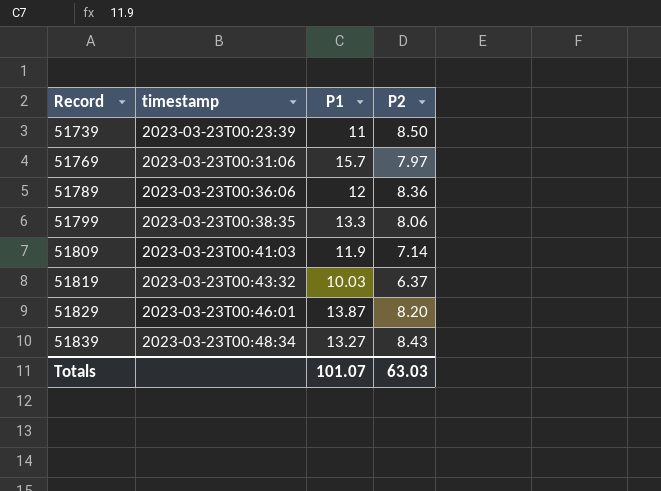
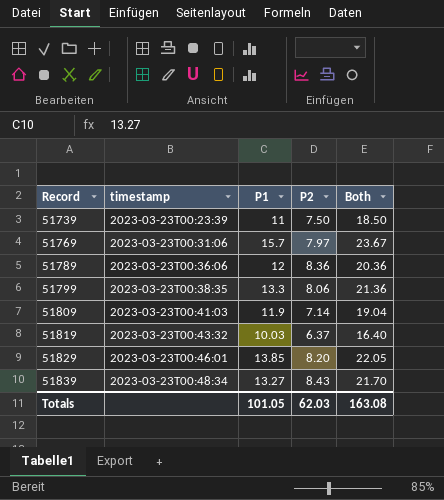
column Both | formula: none -> [P1] + [P2]
51739 | P2: 8.50 -> 7.50
51829 | P1: 13.87 -> 13.85
Totals | P1: 101.07 -> 101.05
Totals | P2: 63.03 -> 62.03

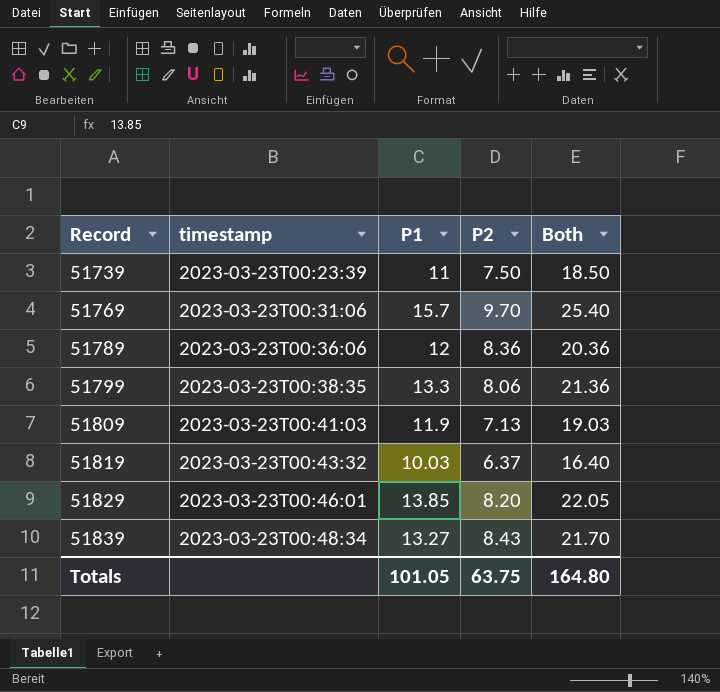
51769 | P2: 7.97 -> 9.70
51769 | Both: 23.67 -> 25.40
51809 | P2: 7.14 -> 7.13
51809 | Both: 19.04 -> 19.03
Totals | P2: 62.03 -> 63.75
Totals | Both: 163.08 -> 164.80

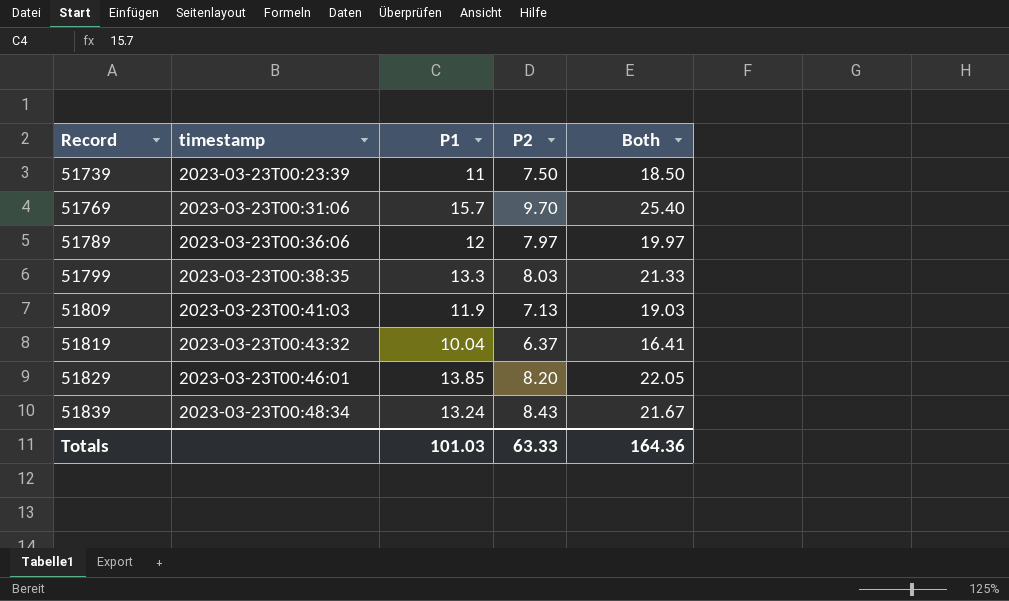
51789 | P2: 8.36 -> 7.97
51789 | Both: 20.36 -> 19.97
51799 | P2: 8.06 -> 8.03
51799 | Both: 21.36 -> 21.33
51819 | P1: 10.03 -> 10.04
51819 | Both: 16.40 -> 16.41
51839 | P1: 13.27 -> 13.24
51839 | Both: 21.70 -> 21.67
Totals | P1: 101.05 -> 101.03
Totals | P2: 63.75 -> 63.33
Totals | Both: 164.80 -> 164.36

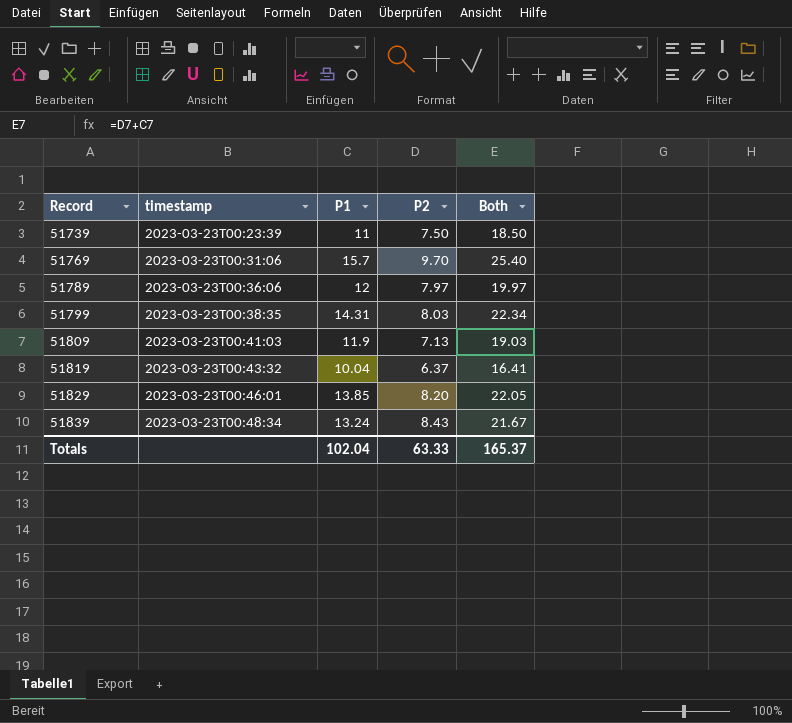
51799 | P1: 13.3 -> 14.31
51799 | Both: 21.33 -> 22.34
Totals | P1: 101.03 -> 102.04
Totals | Both: 164.36 -> 165.37

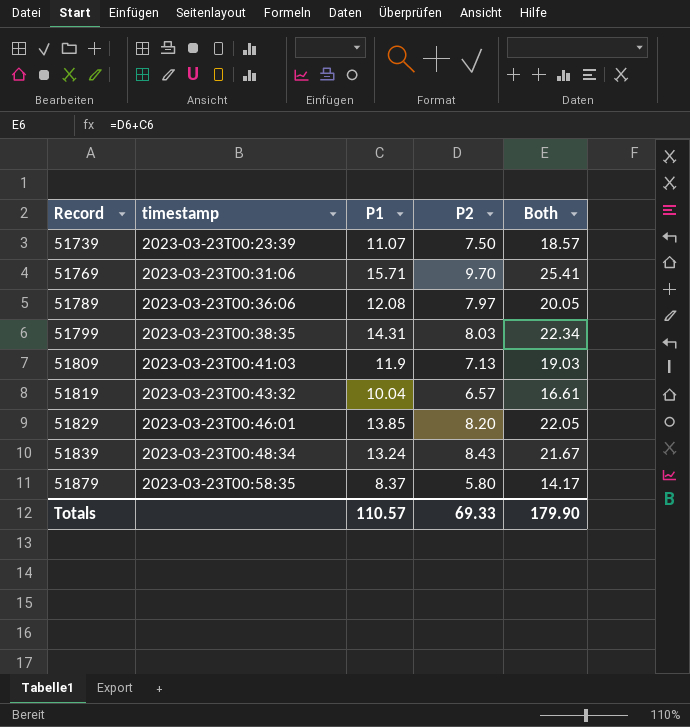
51739 | P1: 11 -> 11.07
51739 | Both: 18.50 -> 18.57
51769 | P1: 15.7 -> 15.71
51769 | Both: 25.40 -> 25.41
51789 | P1: 12 -> 12.08
51789 | Both: 19.97 -> 20.05
51819 | P2: 6.37 -> 6.57
51819 | Both: 16.41 -> 16.61
row 51879: none -> 2023-03-23T00:58:35 | 8.37 | 5.80 | 14.17
Totals | P1: 102.04 -> 110.57
Totals | P2: 63.33 -> 69.33
Totals | Both: 165.37 -> 179.90

